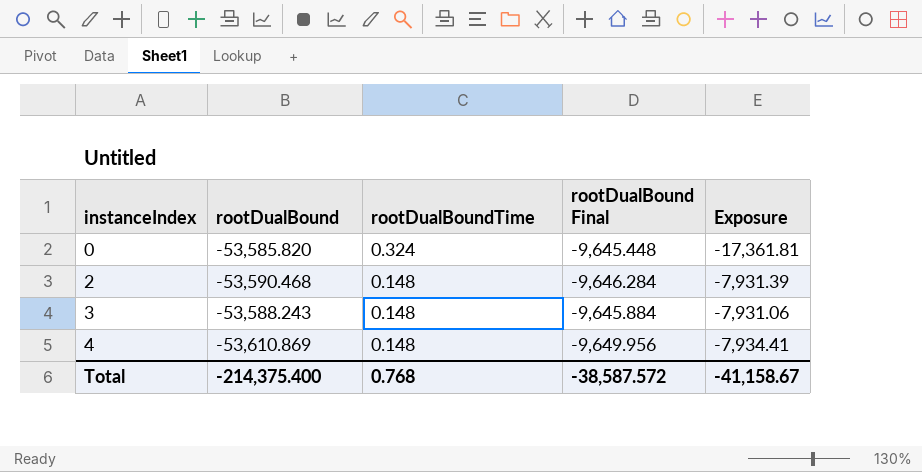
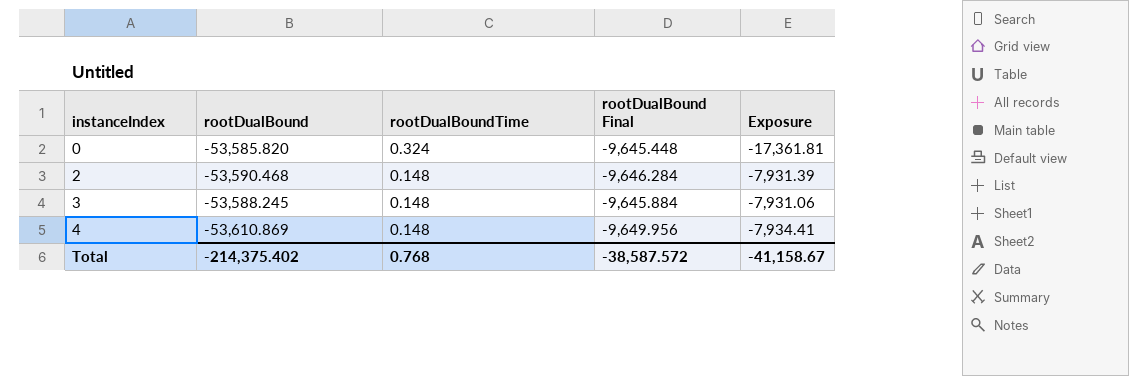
3 | rootDualBound: -53,588.243 -> -53,588.245
Total | rootDualBound: -214,375.400 -> -214,375.402

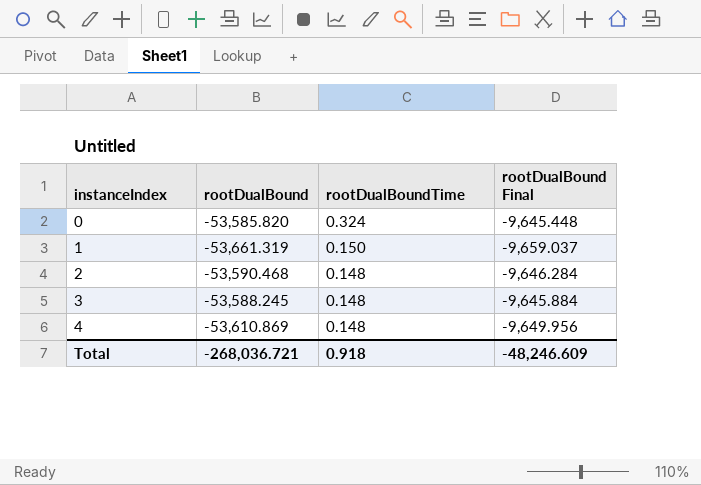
column Exposure | formula: [rootDualBound] * [rootDualBoundTime] -> none
row 1: none -> -53,661.319 | 0.150 | -9,659.037
Total | rootDualBound: -214,375.402 -> -268,036.721
Total | rootDualBoundTime: 0.768 -> 0.918
Total | rootDualBound Final: -38,587.572 -> -48,246.609

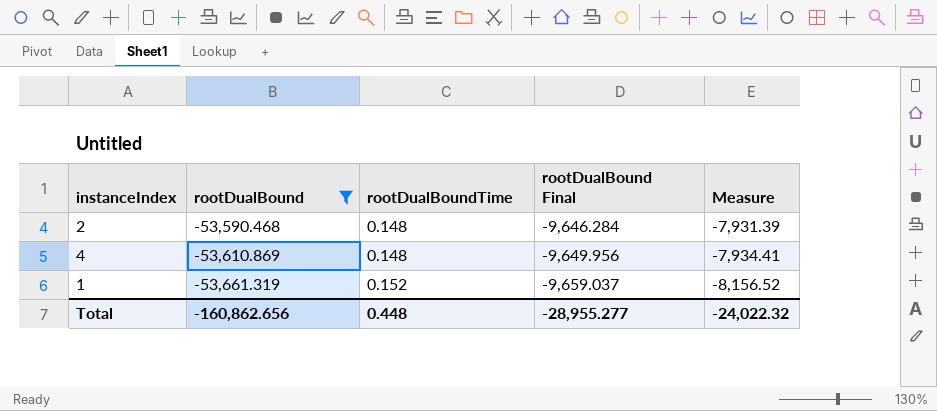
filter: none -> rootDualBound <= -53,590.468
row order: instanceIndex ascending -> rootDualBound descending
column Measure | formula: none -> [rootDualBound] * [rootDualBoundTime]
1 | rootDualBoundTime: 0.150 -> 0.152
Total | rootDualBound: -268,036.721 -> -160,862.656
Total | rootDualBoundTime: 0.918 -> 0.448
Total | rootDualBound Final: -48,246.609 -> -28,955.277

